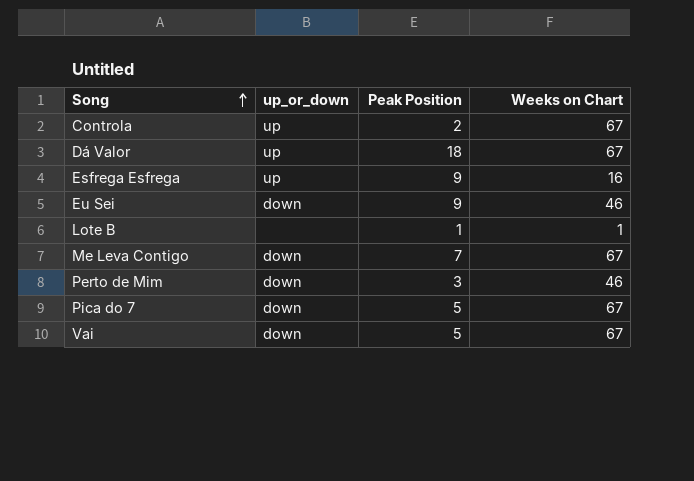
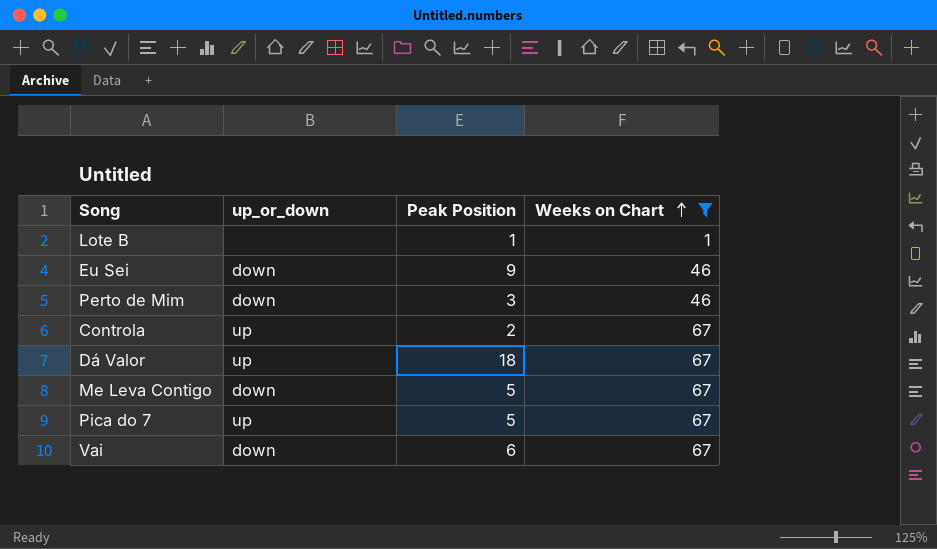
filter: none -> Weeks on Chart != 16
row order: Song ascending -> Weeks on Chart ascending
Me Leva Contigo | Peak Position: 7 -> 5
Pica do 7 | up_or_down: down -> up
Vai | Peak Position: 5 -> 6

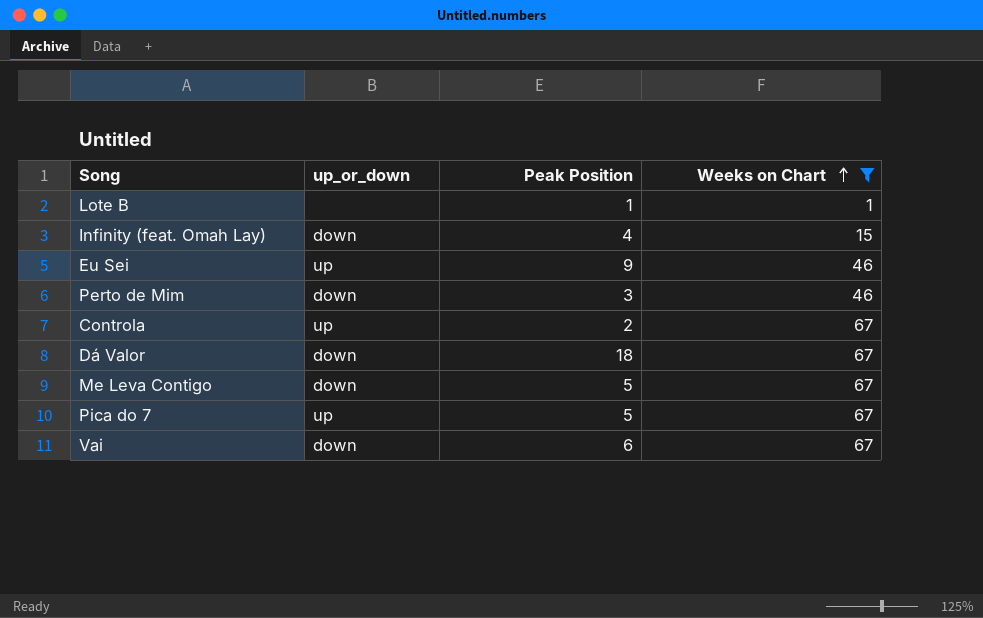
row Infinity (feat. Omah Lay): none -> down | 4 | 15
Eu Sei | up_or_down: down -> up
Dá Valor | up_or_down: up -> down

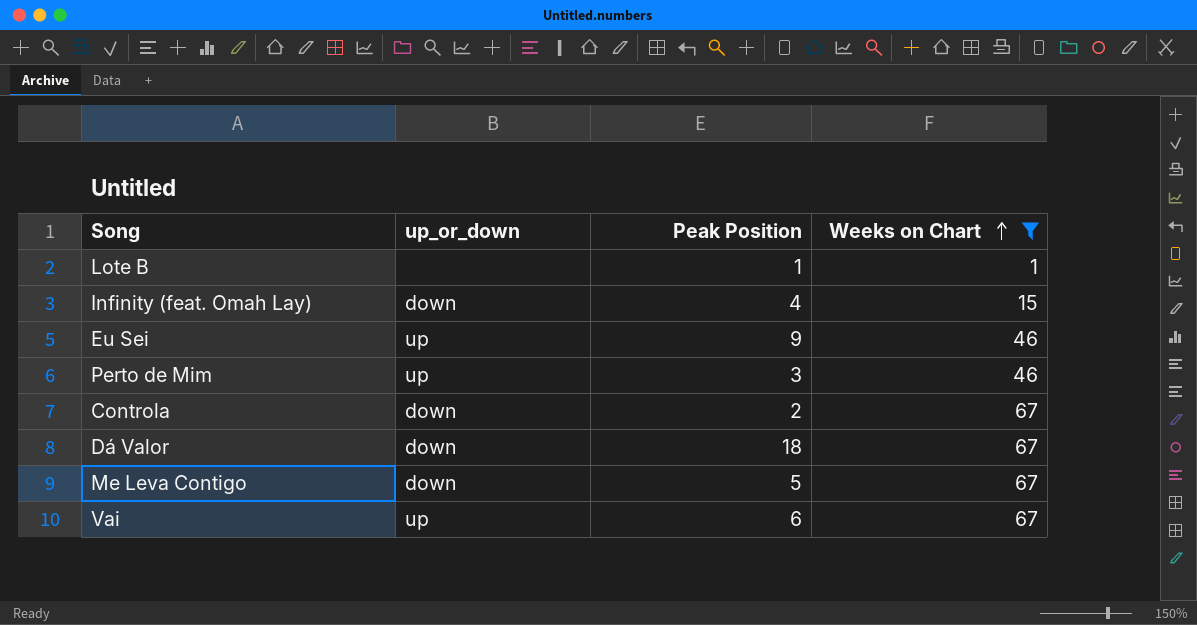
row Pica do 7: up | 5 | 67 -> none
Perto de Mim | up_or_down: down -> up
Controla | up_or_down: up -> down
Vai | up_or_down: down -> up

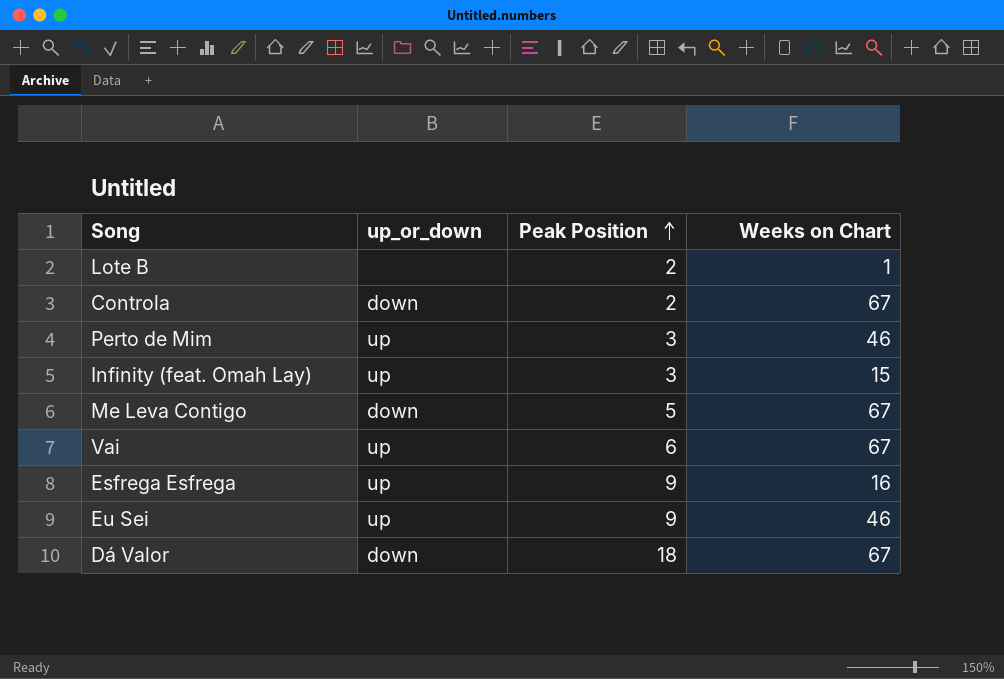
filter: Weeks on Chart != 16 -> none
row order: Weeks on Chart ascending -> Peak Position ascending
Lote B | Peak Position: 1 -> 2
Infinity (feat. Omah Lay) | up_or_down: down -> up
Infinity (feat. Omah Lay) | Peak Position: 4 -> 3

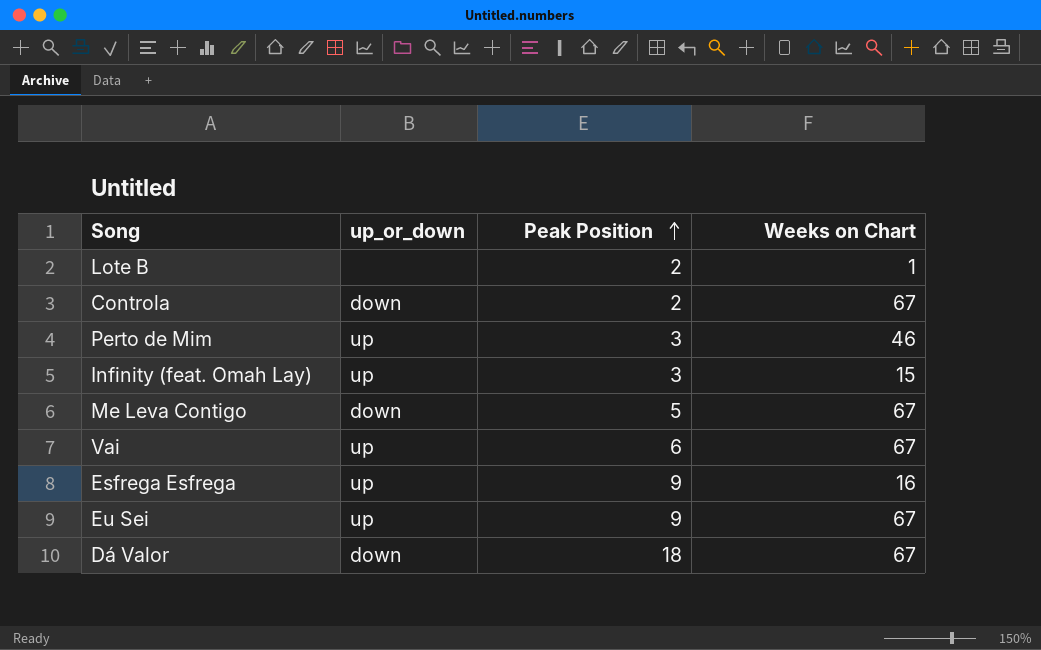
Eu Sei | Weeks on Chart: 46 -> 67

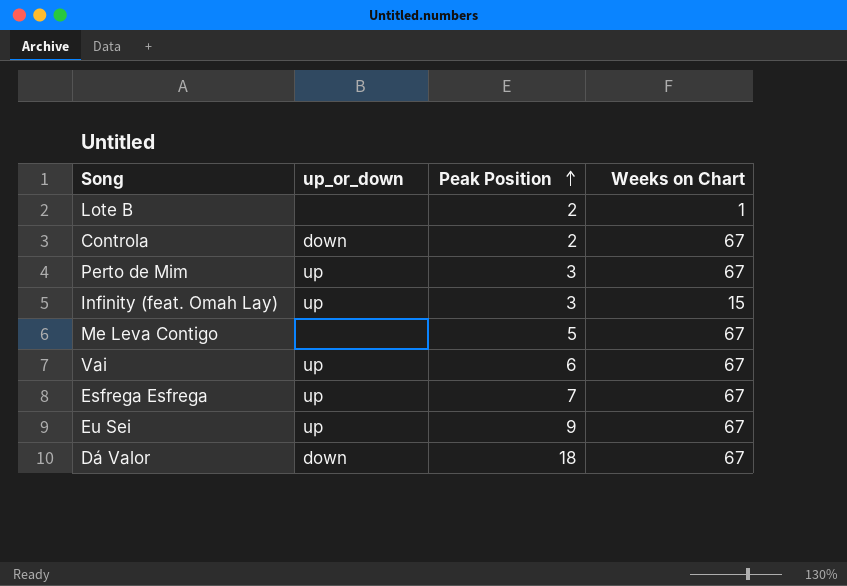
Perto de Mim | Weeks on Chart: 46 -> 67
Me Leva Contigo | up_or_down: down -> none
Esfrega Esfrega | Peak Position: 9 -> 7
Esfrega Esfrega | Weeks on Chart: 16 -> 67

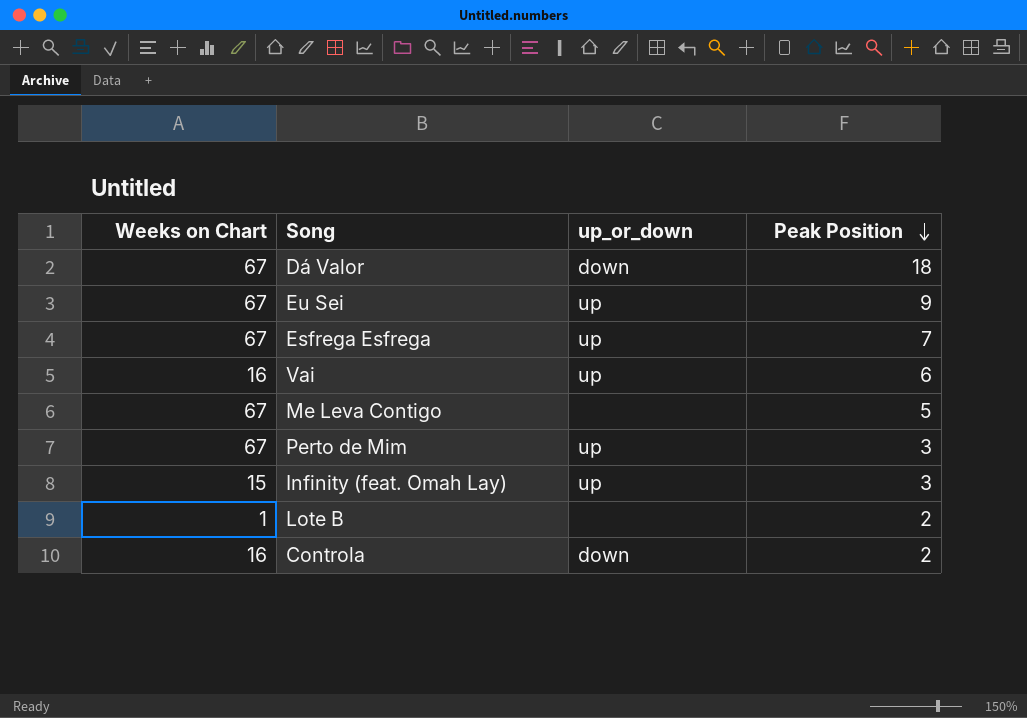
row order: Peak Position ascending -> Peak Position descending
column Weeks on Chart | position: 4 -> 1
Vai | Weeks on Chart: 67 -> 16
Controla | Weeks on Chart: 67 -> 16

